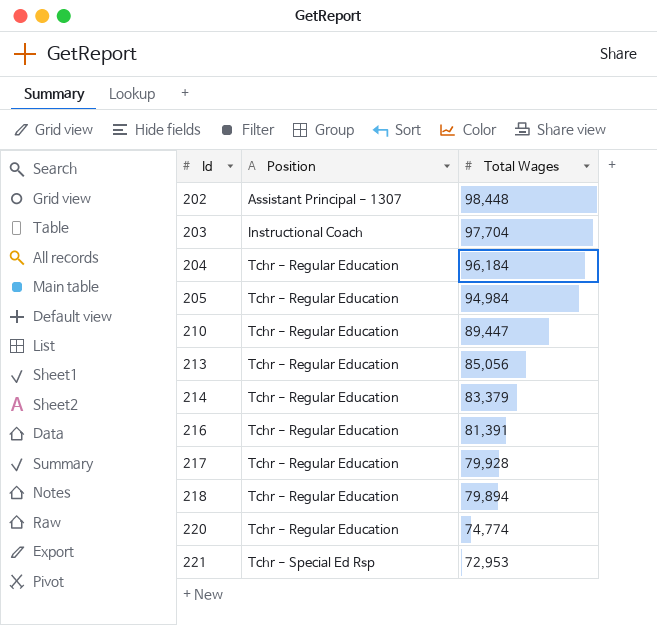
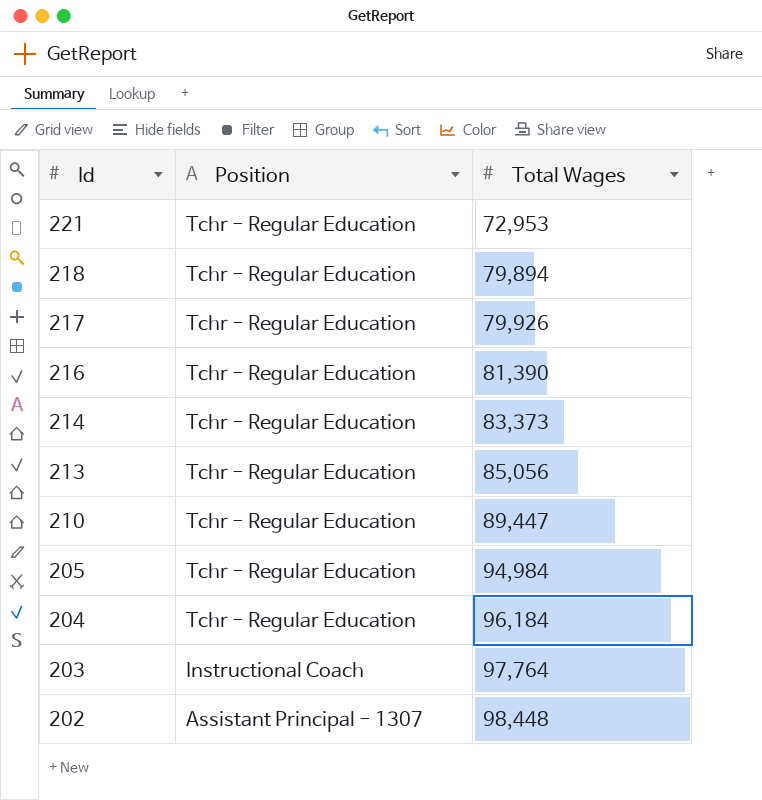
row order: Id ascending -> Id descending
row 220: Tchr - Regular Education | 74,774 -> none
221 | Position: Tchr - Special Ed Rsp -> Tchr - Regular Education
217 | Total Wages: 79,928 -> 79,926
216 | Total Wages: 81,391 -> 81,390
214 | Total Wages: 83,379 -> 83,373
203 | Total Wages: 97,704 -> 97,764

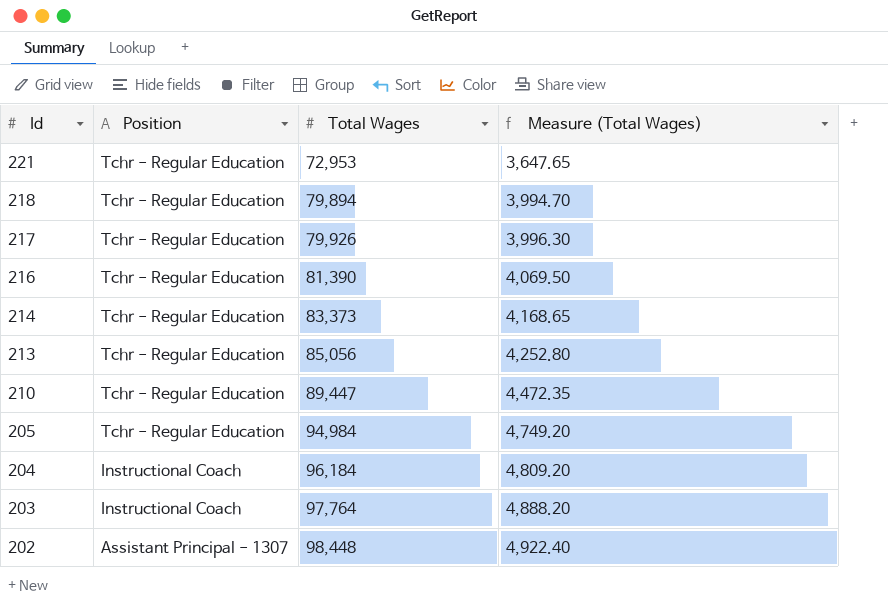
column Measure (Total Wages) | formula: none -> [Total Wages] * 0.05
204 | Position: Tchr - Regular Education -> Instructional Coach

